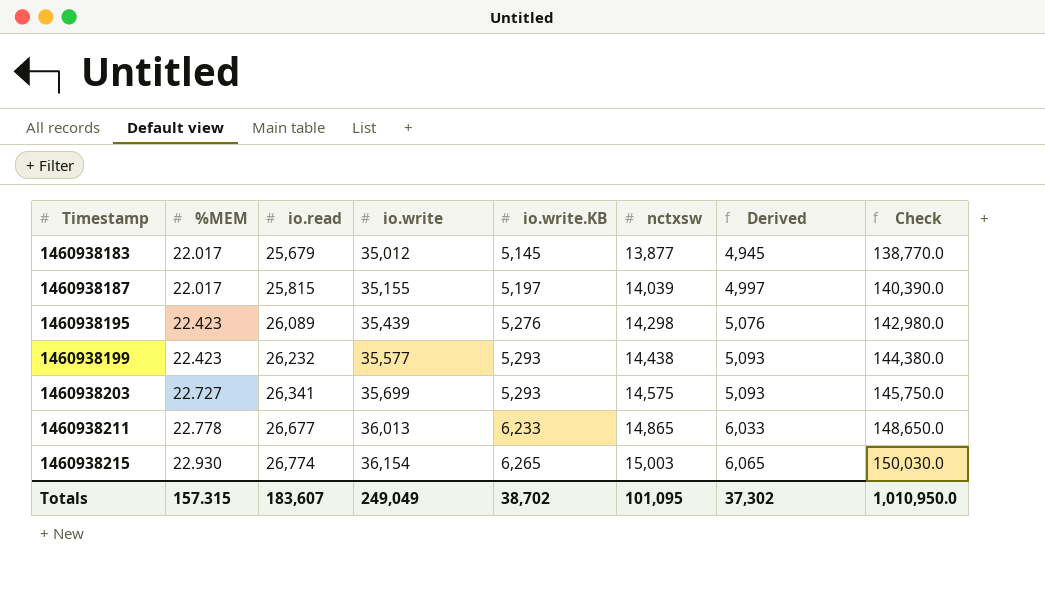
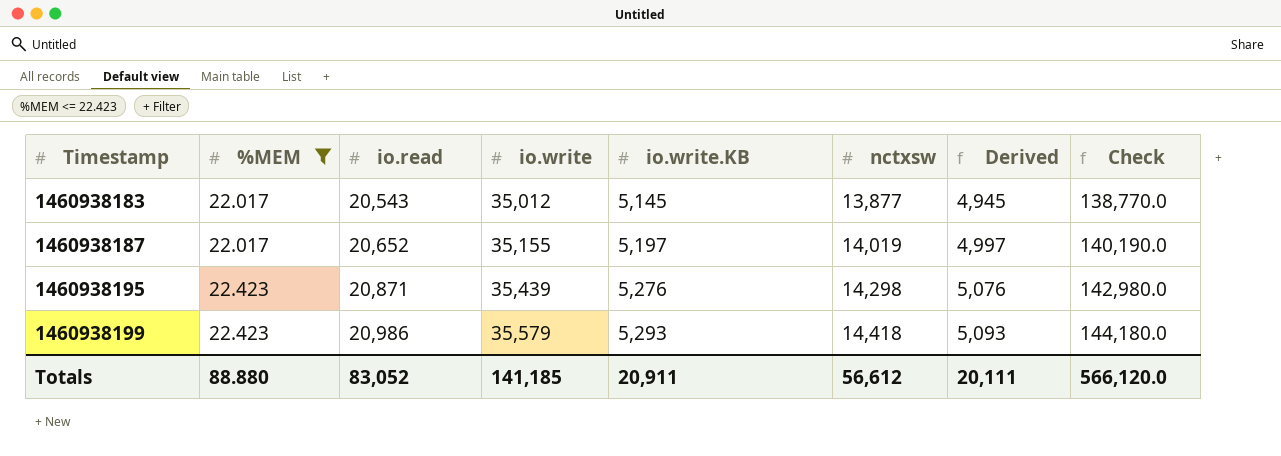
filter: none -> %MEM <= 22.423
1460938183 | io.read: 25,679 -> 20,543
1460938187 | io.read: 25,815 -> 20,652
1460938187 | nctxsw: 14,039 -> 14,019
1460938187 | Check: 140,390.0 -> 140,190.0
1460938195 | io.read: 26,089 -> 20,871
1460938199 | io.read: 26,232 -> 20,986
1460938199 | io.write: 35,577 -> 35,579
1460938199 | nctxsw: 14,438 -> 14,418
1460938199 | Check: 144,380.0 -> 144,180.0
Totals | %MEM: 157.315 -> 88.880
Totals | io.read: 183,607 -> 83,052
Totals | io.write: 249,049 -> 141,185
Totals | io.write.KB: 38,702 -> 20,911
Totals | nctxsw: 101,095 -> 56,612
Totals | Derived: 37,302 -> 20,111
Totals | Check: 1,010,950.0 -> 566,120.0

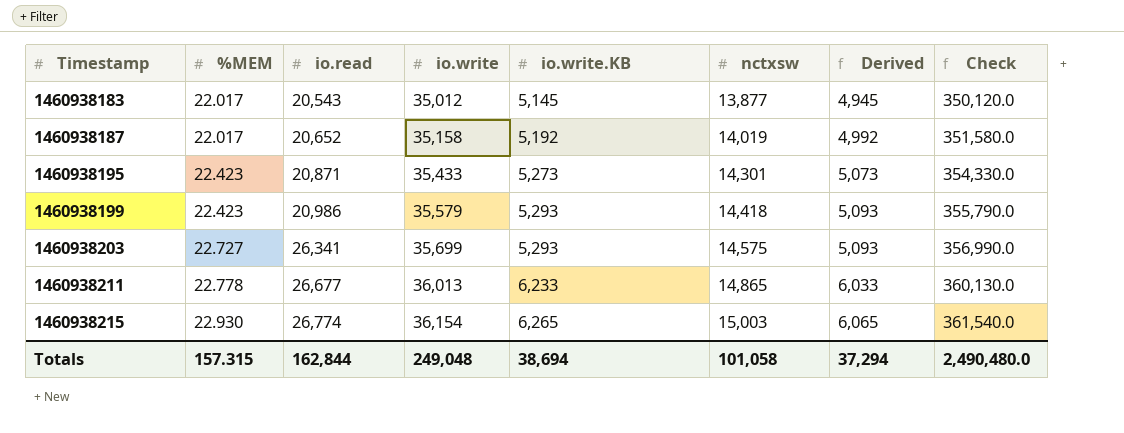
filter: %MEM <= 22.423 -> none
column Check | formula: [nctxsw] * 10 -> [io.write] * 10
1460938187 | io.write: 35,155 -> 35,158
1460938187 | io.write.KB: 5,197 -> 5,192
1460938187 | Derived: 4,997 -> 4,992
1460938195 | io.write: 35,439 -> 35,433
1460938195 | io.write.KB: 5,276 -> 5,273
1460938195 | nctxsw: 14,298 -> 14,301
1460938195 | Derived: 5,076 -> 5,073
Totals | %MEM: 88.880 -> 157.315
Totals | io.read: 83,052 -> 162,844
Totals | io.write: 141,185 -> 249,048
Totals | io.write.KB: 20,911 -> 38,694
Totals | nctxsw: 56,612 -> 101,058
Totals | Derived: 20,111 -> 37,294
Totals | Check: 566,120.0 -> 2,490,480.0

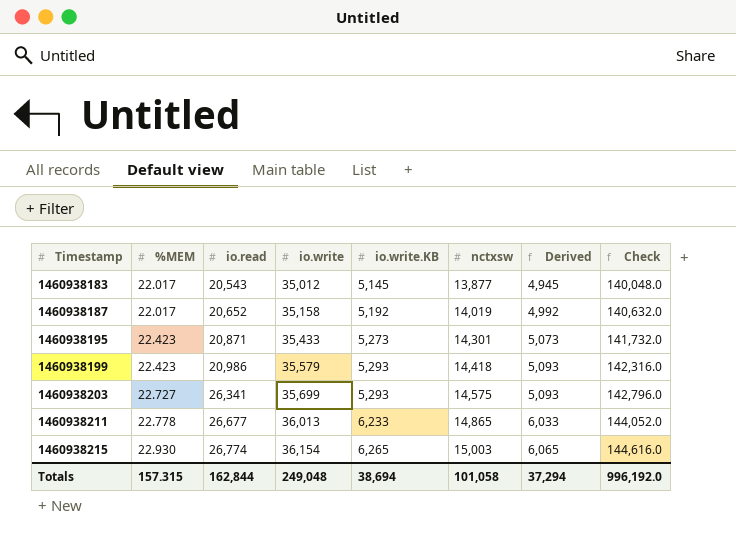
column Check | formula: [io.write] * 10 -> [io.write] * 4
Totals | Check: 2,490,480.0 -> 996,192.0

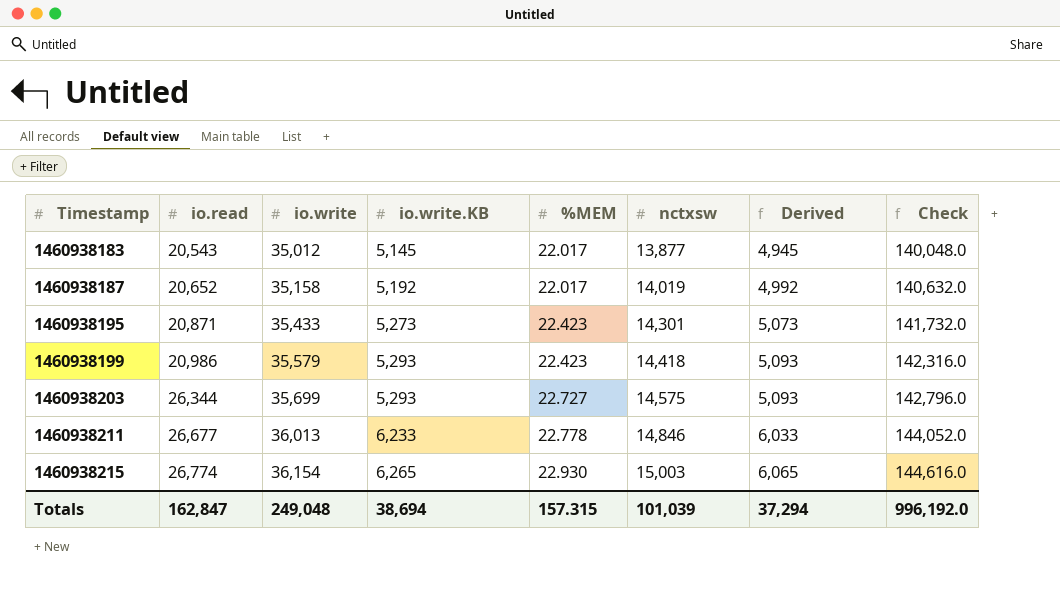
column %MEM | position: 2 -> 5
1460938203 | io.read: 26,341 -> 26,344
1460938211 | nctxsw: 14,865 -> 14,846
Totals | io.read: 162,844 -> 162,847
Totals | nctxsw: 101,058 -> 101,039

